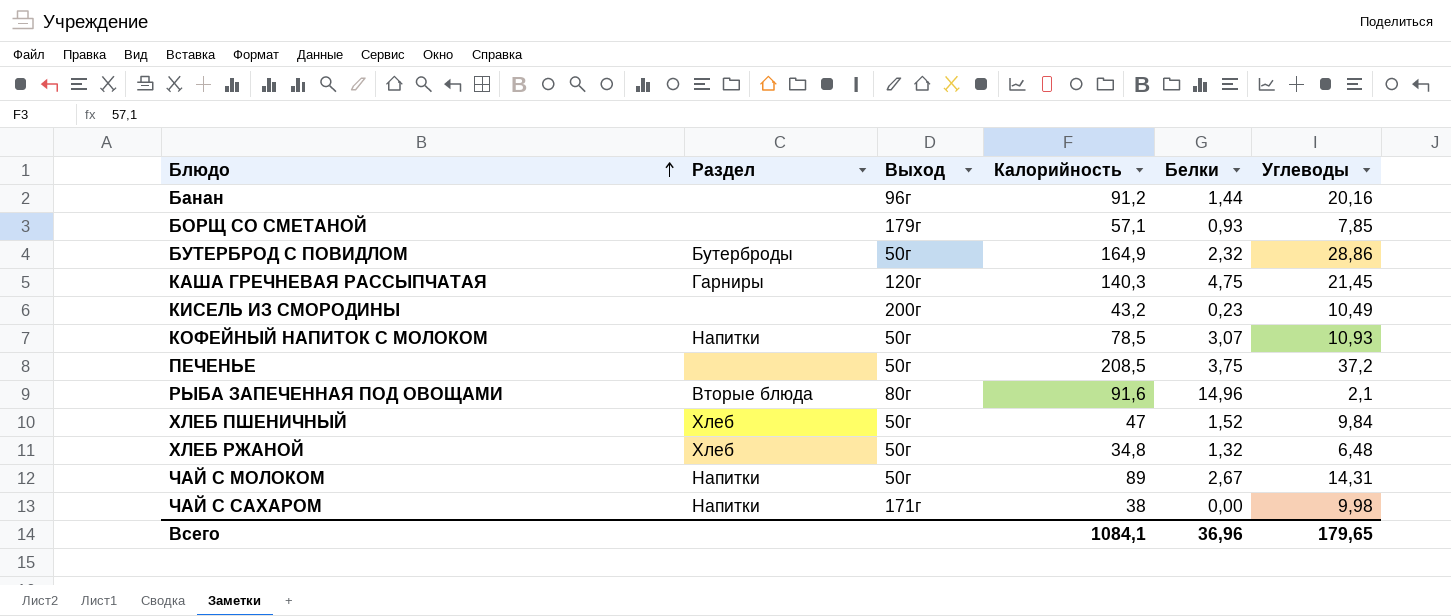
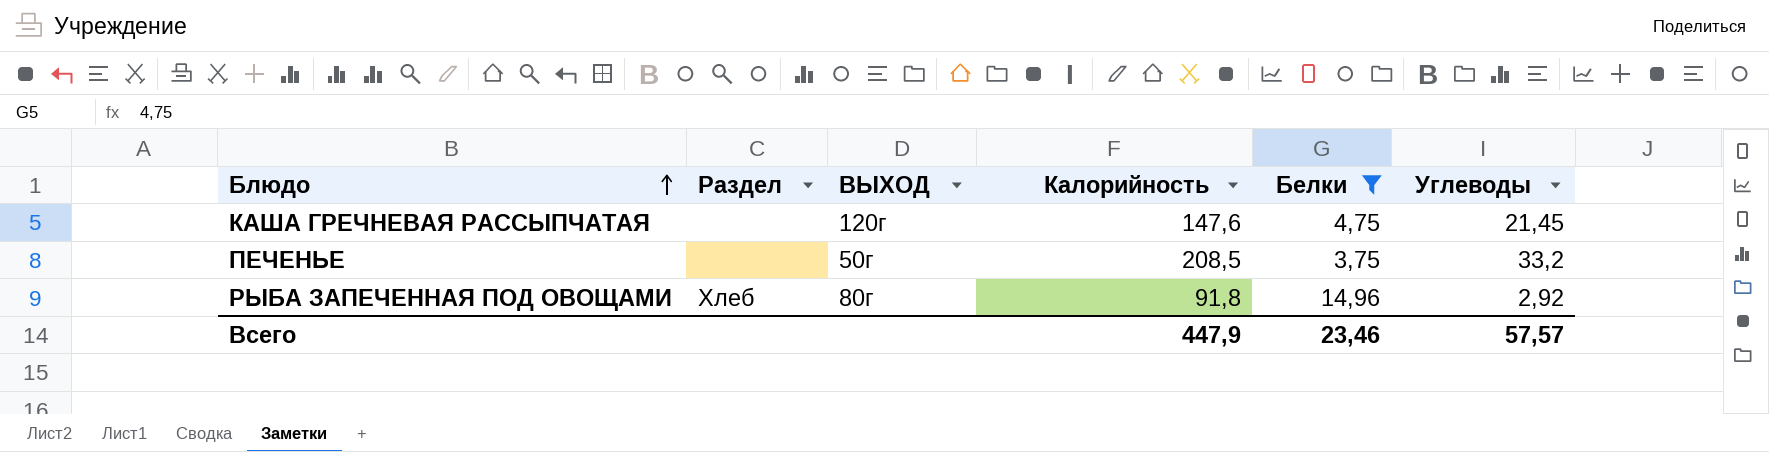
filter: none -> Белки >= 3,75
column name: Выход -> ВЫХОД
КАША ГРЕЧНЕВАЯ РАССЫПЧАТАЯ | Раздел: Гарниры -> none
КАША ГРЕЧНЕВАЯ РАССЫПЧАТАЯ | Калорийность: 140,3 -> 147,6
ПЕЧЕНЬЕ | Углеводы: 37,2 -> 33,2
РЫБА ЗАПЕЧЕННАЯ ПОД ОВОЩАМИ | Раздел: Вторые блюда -> Хлеб
РЫБА ЗАПЕЧЕННАЯ ПОД ОВОЩАМИ | Калорийность: 91,6 -> 91,8
РЫБА ЗАПЕЧЕННАЯ ПОД ОВОЩАМИ | Углеводы: 2,1 -> 2,92
Всего | Калорийность: 1084,1 -> 447,9
Всего | Белки: 36,96 -> 23,46
Всего | Углеводы: 179,65 -> 57,57

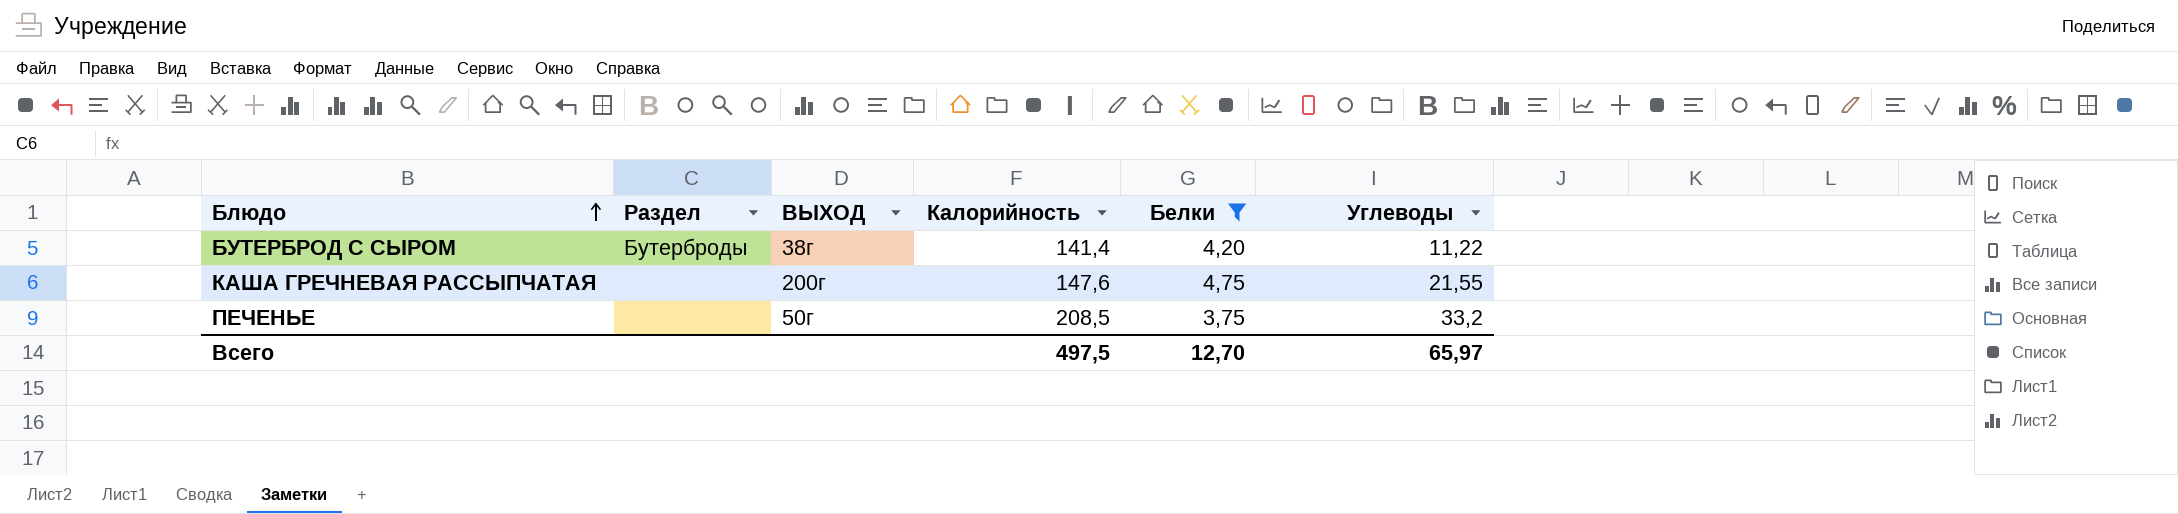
row РЫБА ЗАПЕЧЕННАЯ ПОД ОВОЩАМИ: Хлеб | 80г | 91,8 | 14,96 | 2,92 -> none
row БУТЕРБРОД С СЫРОМ: none -> Бутерброды | 38г | 141,4 | 4,20 | 11,22
КАША ГРЕЧНЕВАЯ РАССЫПЧАТАЯ | ВЫХОД: 120г -> 200г
КАША ГРЕЧНЕВАЯ РАССЫПЧАТАЯ | Углеводы: 21,45 -> 21,55
Всего | Калорийность: 447,9 -> 497,5
Всего | Белки: 23,46 -> 12,70
Всего | Углеводы: 57,57 -> 65,97

